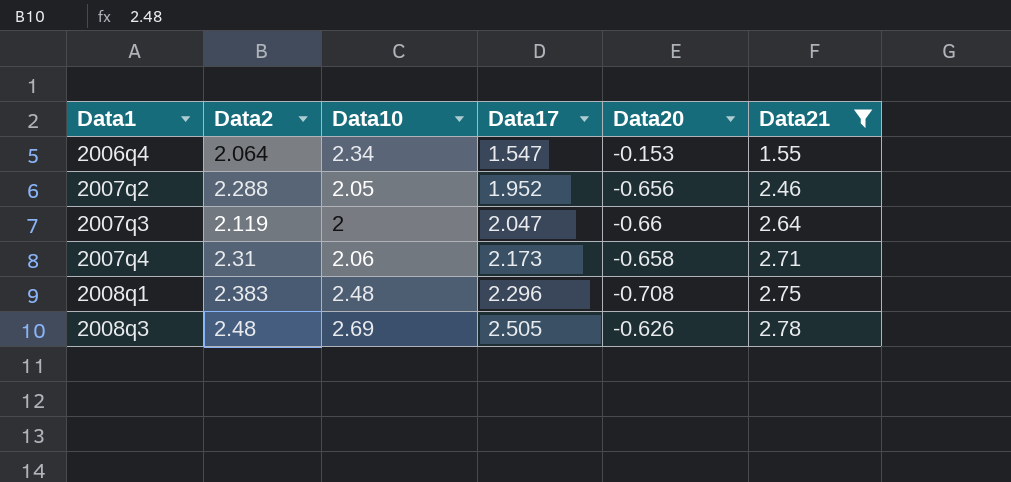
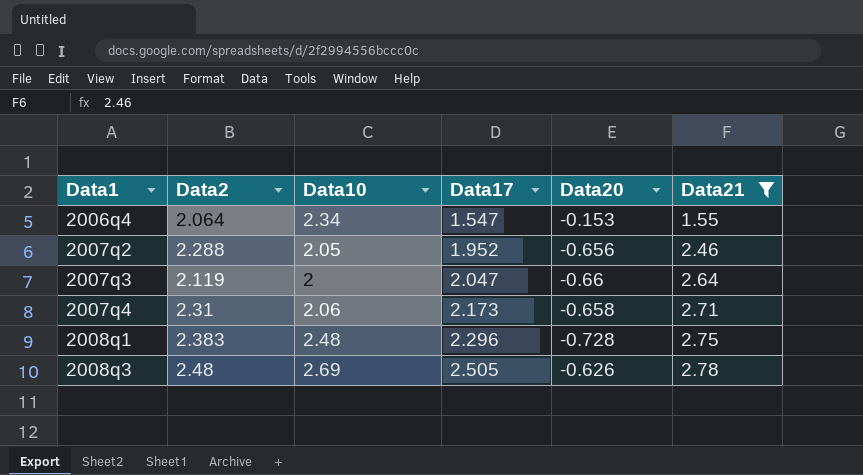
2008q1 | Data20: -0.708 -> -0.728

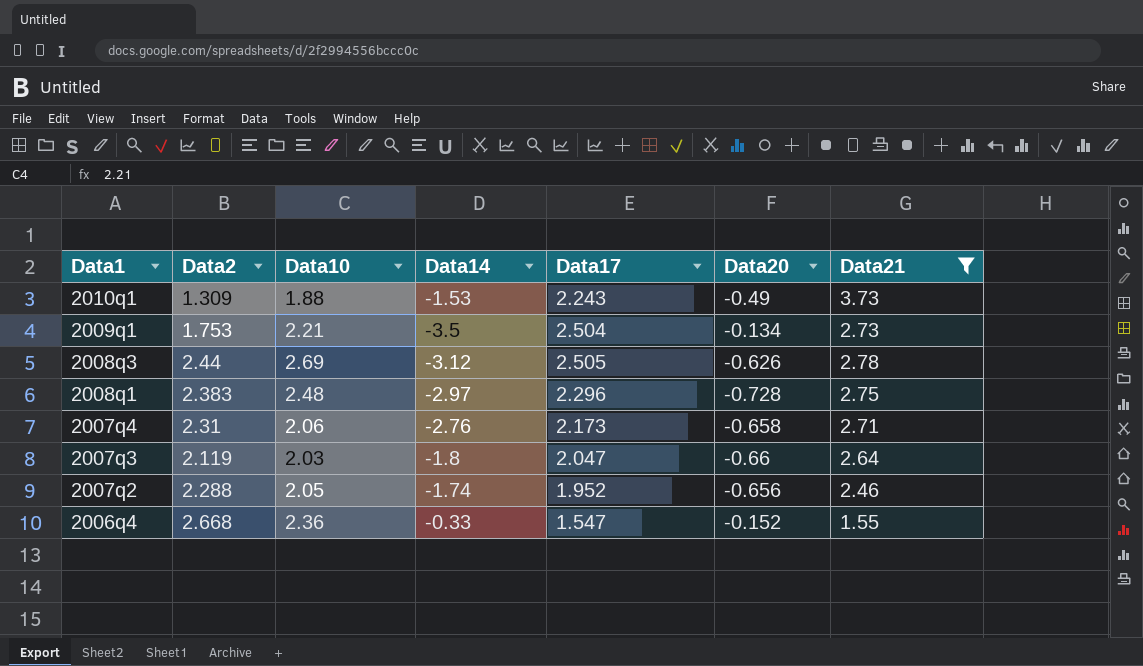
row order: Data1 ascending -> Data1 descending
column Data14 | position: none -> 4
row 2010q1: none -> 1.309 | 1.88 | -1.53 | 2.243 | -0.49 | 3.73
row 2009q1: none -> 1.753 | 2.21 | -3.5 | 2.504 | -0.134 | 2.73
2008q3 | Data2: 2.48 -> 2.44
2007q3 | Data10: 2 -> 2.03
2006q4 | Data2: 2.064 -> 2.668
2006q4 | Data10: 2.34 -> 2.36
2006q4 | Data20: -0.153 -> -0.152

